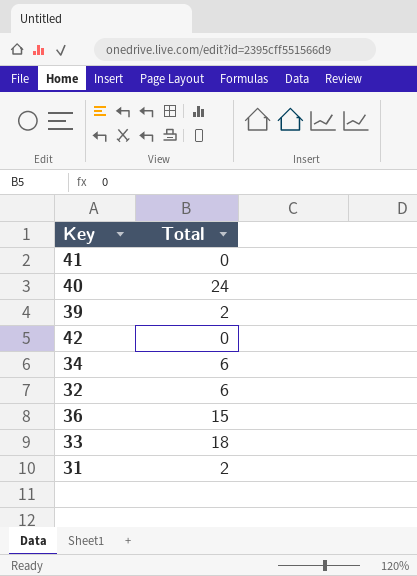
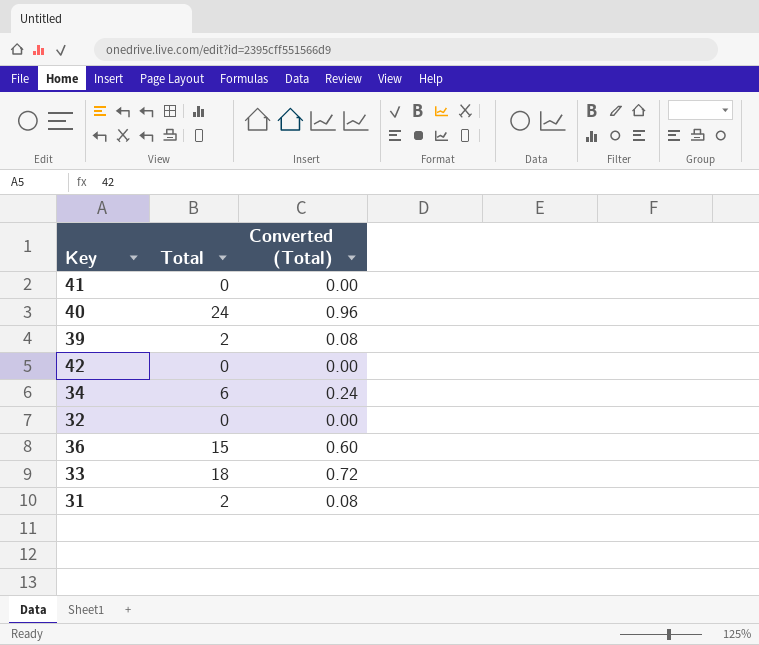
column Converted (Total) | formula: none -> [Total] * 0.04
32 | Total: 6 -> 0

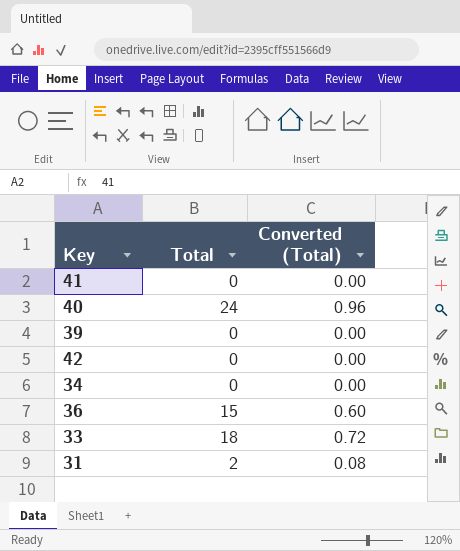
row 32: 0 | 0.00 -> none
39 | Total: 2 -> 0
39 | Converted (Total): 0.08 -> 0.00
34 | Total: 6 -> 0
34 | Converted (Total): 0.24 -> 0.00

